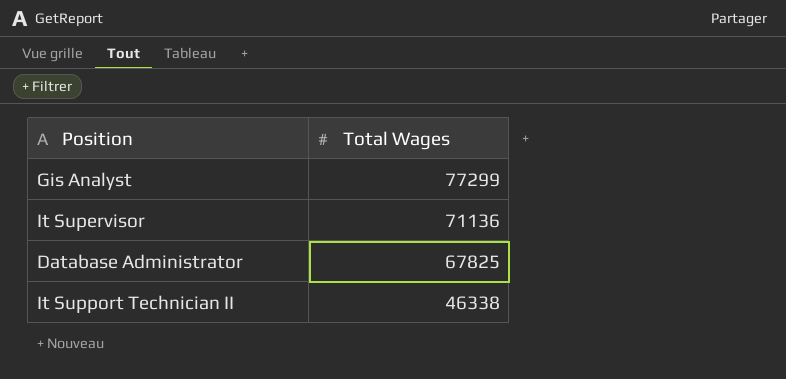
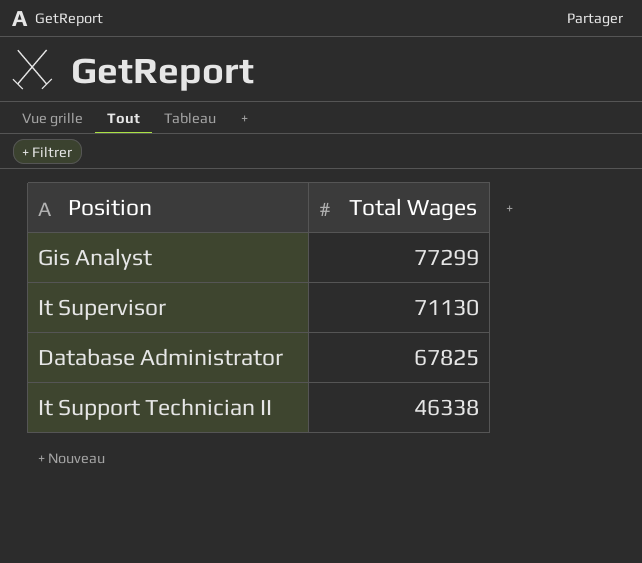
It Supervisor | Total Wages: 71136 -> 71130

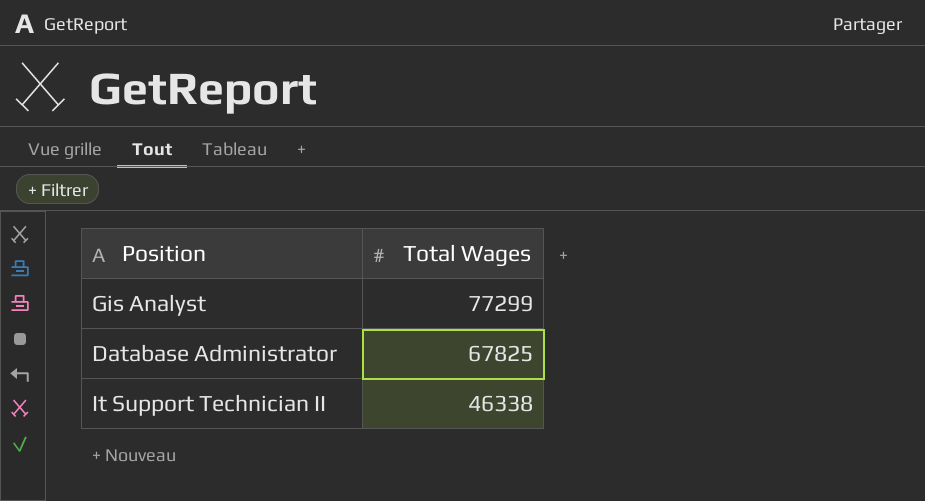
row It Supervisor: 71130 -> none

